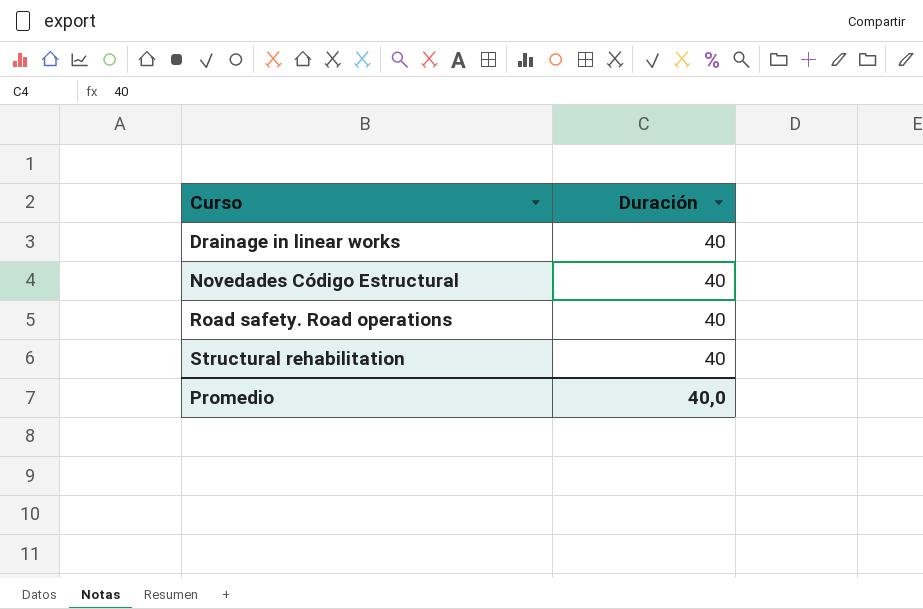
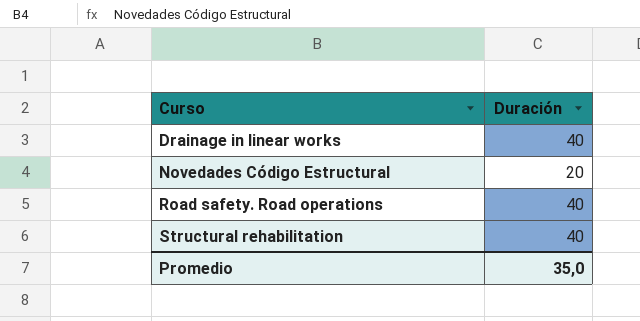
Novedades Código Estructural | Duración: 40 -> 20
Promedio | Duración: 40,0 -> 35,0

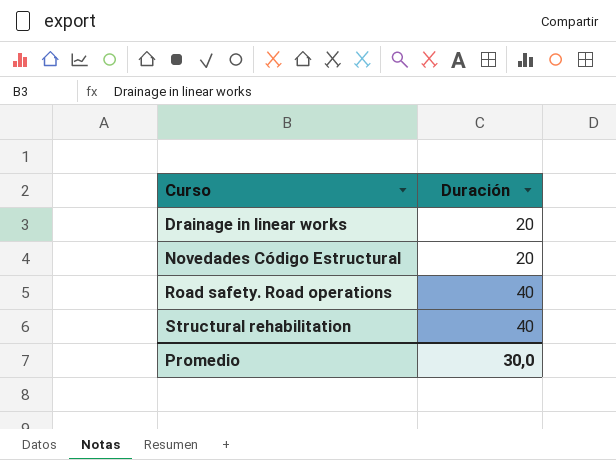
Drainage in linear works | Duración: 40 -> 20
Promedio | Duración: 35,0 -> 30,0

